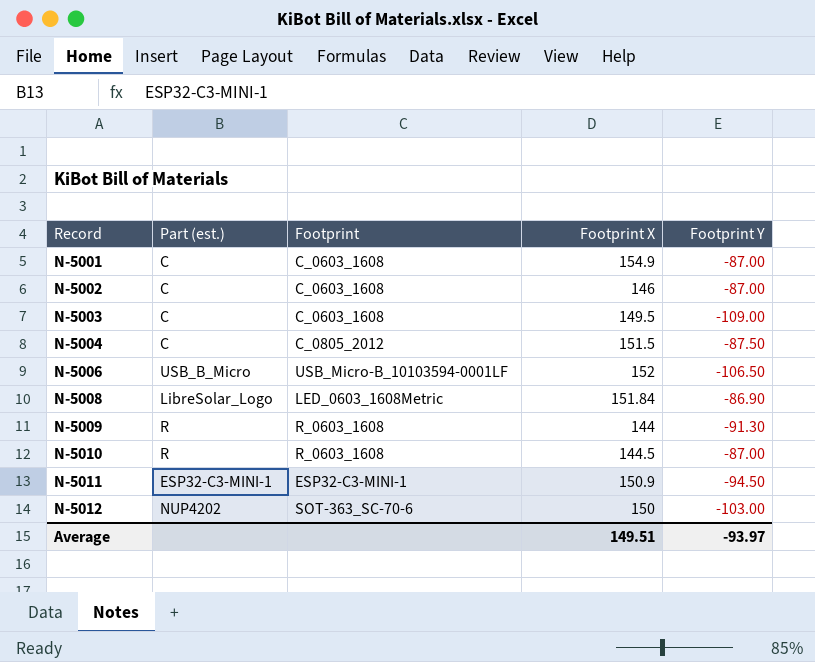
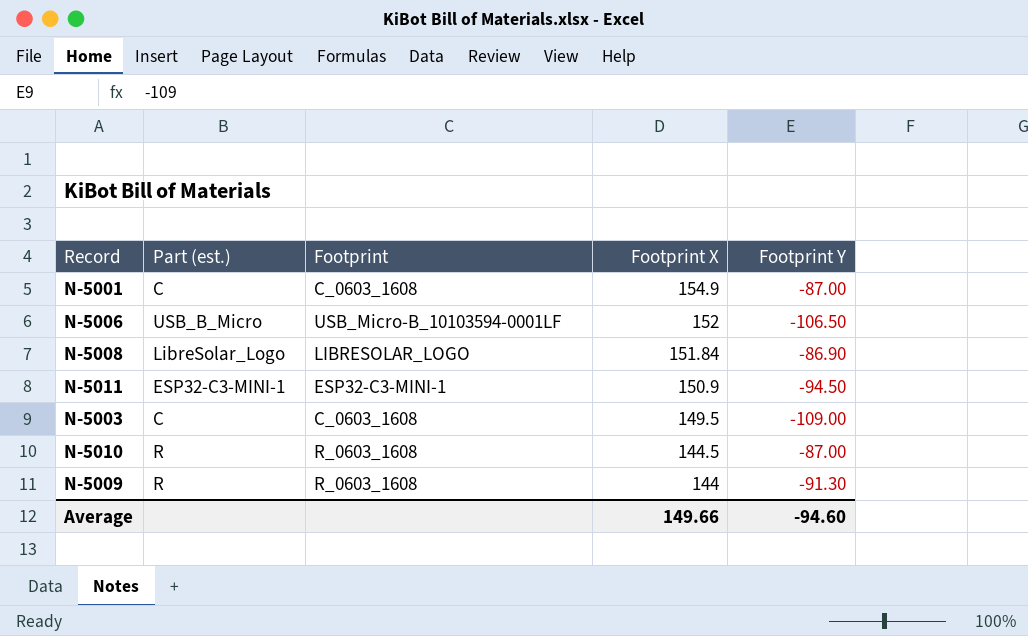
row order: Record ascending -> Footprint X descending
row N-5002: C | C_0603_1608 | 146 | -87.00 -> none
row N-5004: C | C_0805_2012 | 151.5 | -87.50 -> none
row N-5012: NUP4202 | SOT-363_SC-70-6 | 150 | -103.00 -> none
N-5008 | Footprint: LED_0603_1608Metric -> LIBRESOLAR_LOGO
Average | Footprint X: 149.51 -> 149.66
Average | Footprint Y: -93.97 -> -94.60

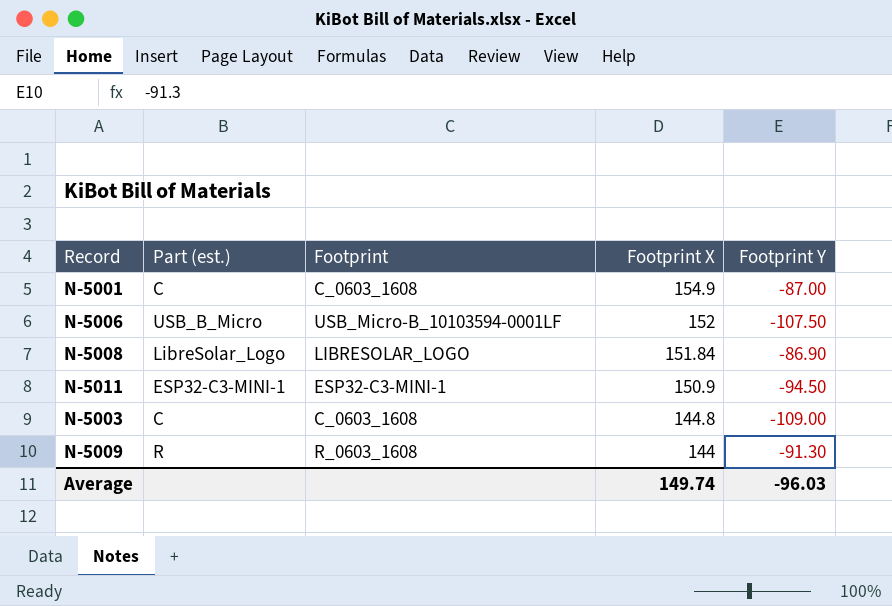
row N-5010: R | R_0603_1608 | 144.5 | -87.00 -> none
N-5006 | Footprint Y: -106.50 -> -107.50
N-5003 | Footprint X: 149.5 -> 144.8
Average | Footprint X: 149.66 -> 149.74
Average | Footprint Y: -94.60 -> -96.03

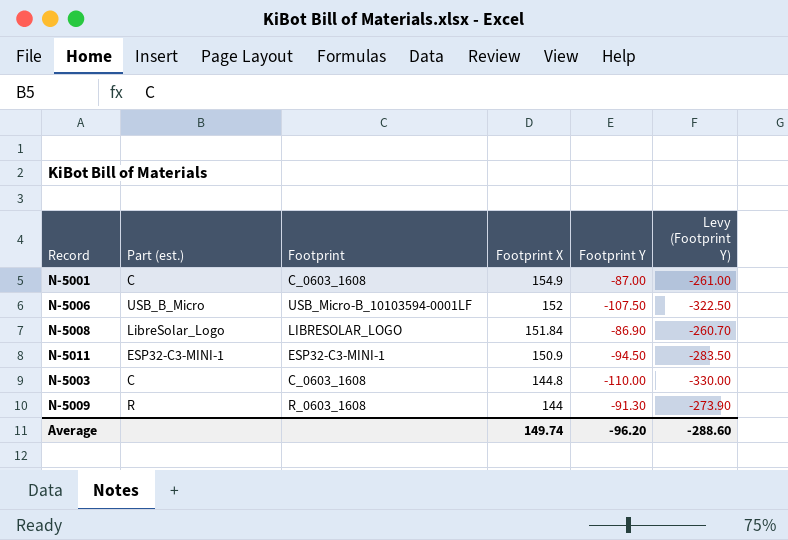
column Levy (Footprint Y) | formula: none -> [Footprint Y] * 3
N-5003 | Footprint Y: -109.00 -> -110.00
Average | Footprint Y: -96.03 -> -96.20

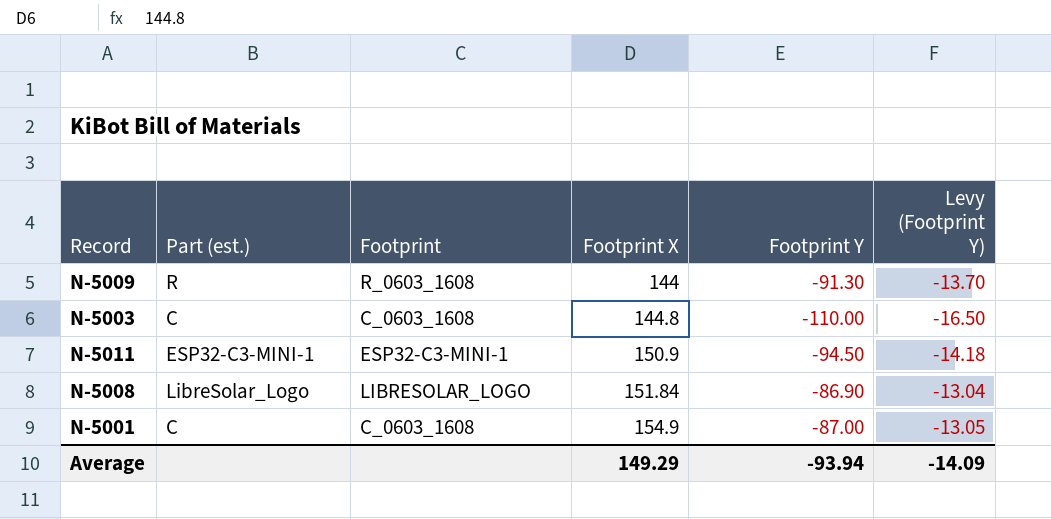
row order: Footprint X descending -> Footprint X ascending
column Levy (Footprint Y) | formula: [Footprint Y] * 3 -> [Footprint Y] * 0.15
row N-5006: USB_B_Micro | USB_Micro-B_10103594-0001LF | 152 | -107.50 | -322.50 -> none
Average | Footprint X: 149.74 -> 149.29
Average | Footprint Y: -96.20 -> -93.94
Average | Levy (Footprint Y): -288.60 -> -14.09

